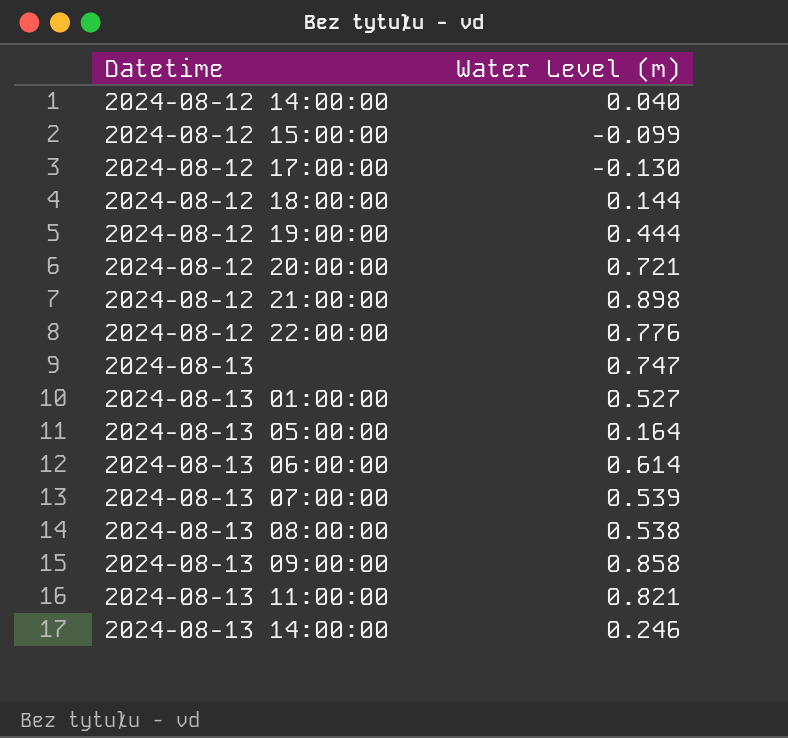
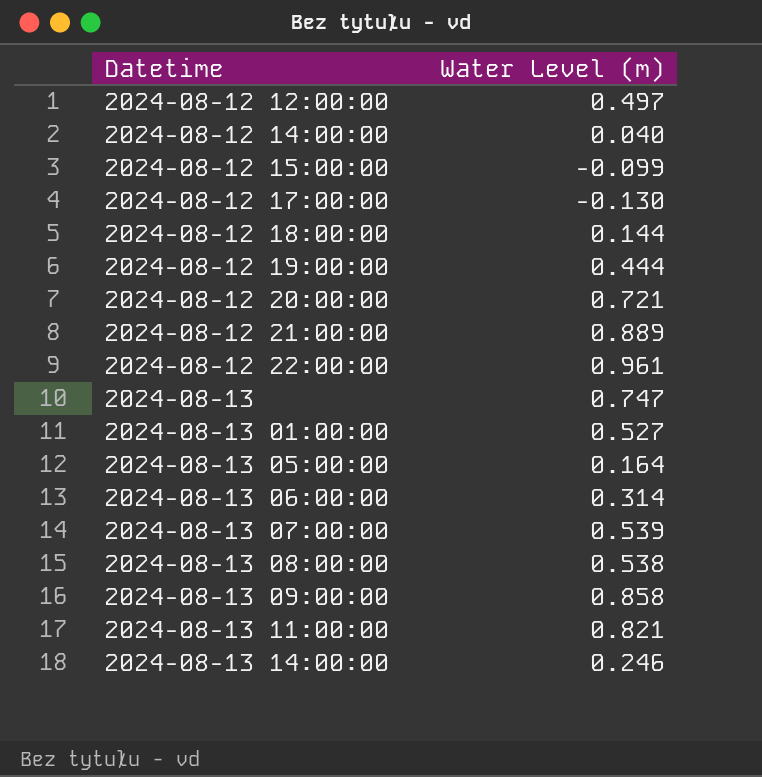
row 2024-08-12 12:00:00: none -> 0.497
2024-08-12 21:00:00 | Water Level (m): 0.898 -> 0.889
2024-08-12 22:00:00 | Water Level (m): 0.776 -> 0.961
2024-08-13 06:00:00 | Water Level (m): 0.614 -> 0.314

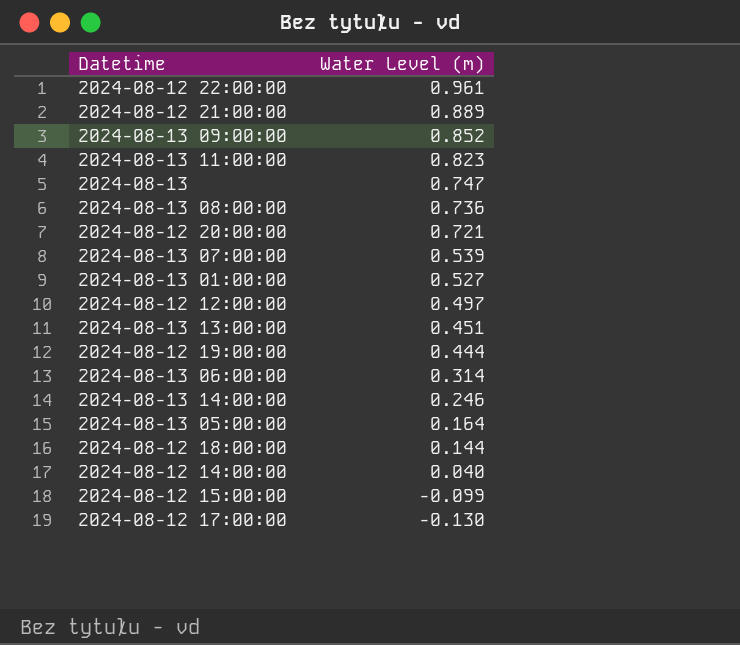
row order: Datetime ascending -> Water Level (m) descending
2024-08-13 09:00:00 | Water Level (m): 0.858 -> 0.852
2024-08-13 11:00:00 | Water Level (m): 0.821 -> 0.823
2024-08-13 08:00:00 | Water Level (m): 0.538 -> 0.736
row 2024-08-13 13:00:00: none -> 0.451

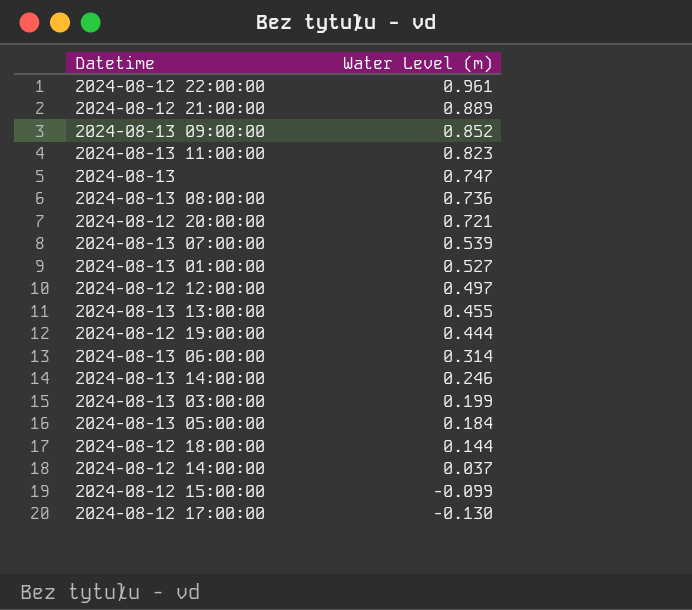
2024-08-13 13:00:00 | Water Level (m): 0.451 -> 0.455
row 2024-08-13 03:00:00: none -> 0.199
2024-08-13 05:00:00 | Water Level (m): 0.164 -> 0.184
2024-08-12 14:00:00 | Water Level (m): 0.040 -> 0.037

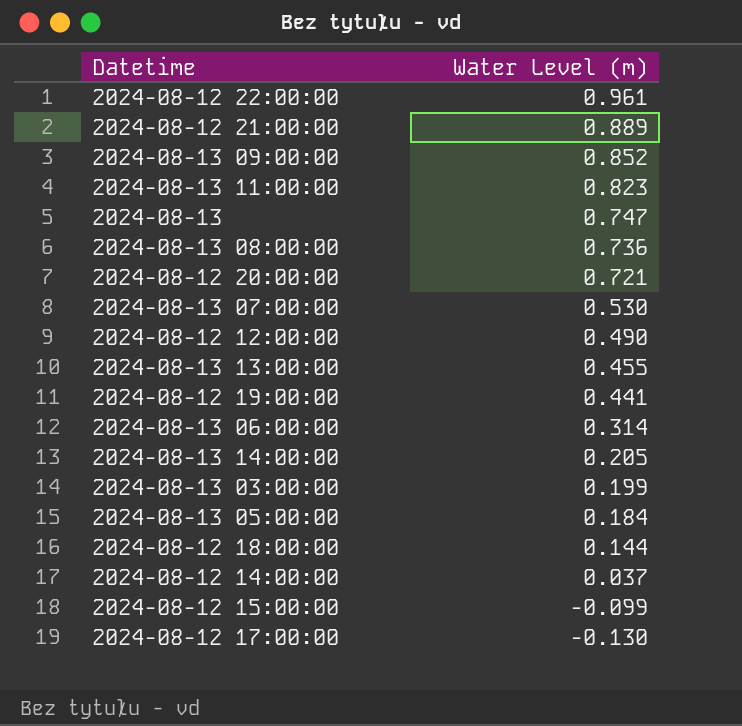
row 2024-08-13 01:00:00: 0.527 -> none
2024-08-13 07:00:00 | Water Level (m): 0.539 -> 0.530
2024-08-12 12:00:00 | Water Level (m): 0.497 -> 0.490
2024-08-12 19:00:00 | Water Level (m): 0.444 -> 0.441
2024-08-13 14:00:00 | Water Level (m): 0.246 -> 0.205

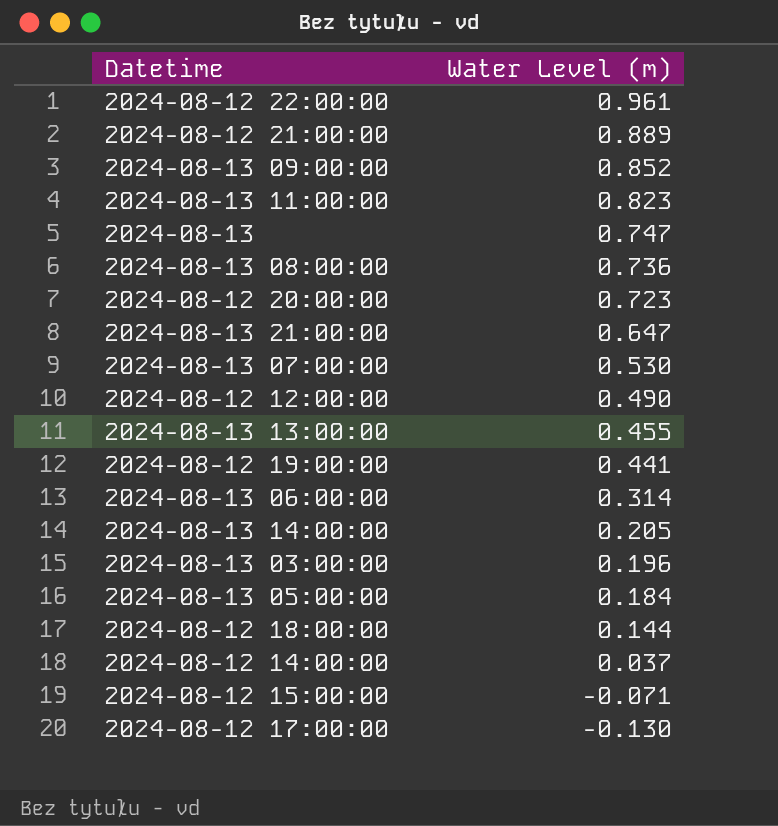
2024-08-12 20:00:00 | Water Level (m): 0.721 -> 0.723
row 2024-08-13 21:00:00: none -> 0.647
2024-08-13 03:00:00 | Water Level (m): 0.199 -> 0.196
2024-08-12 15:00:00 | Water Level (m): -0.099 -> -0.071

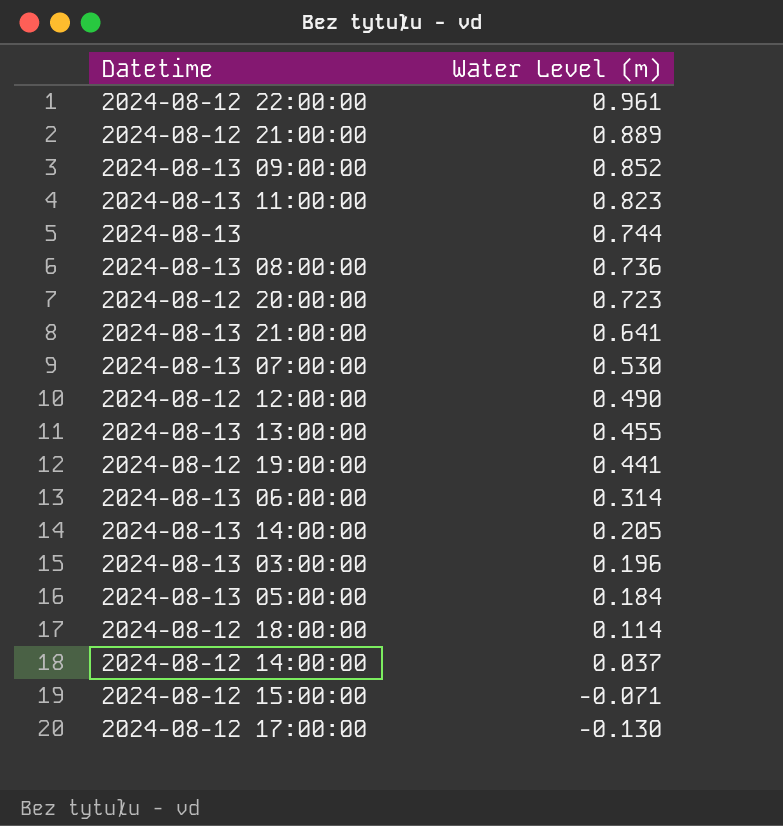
2024-08-13 | Water Level (m): 0.747 -> 0.744
2024-08-13 21:00:00 | Water Level (m): 0.647 -> 0.641
2024-08-12 18:00:00 | Water Level (m): 0.144 -> 0.114

